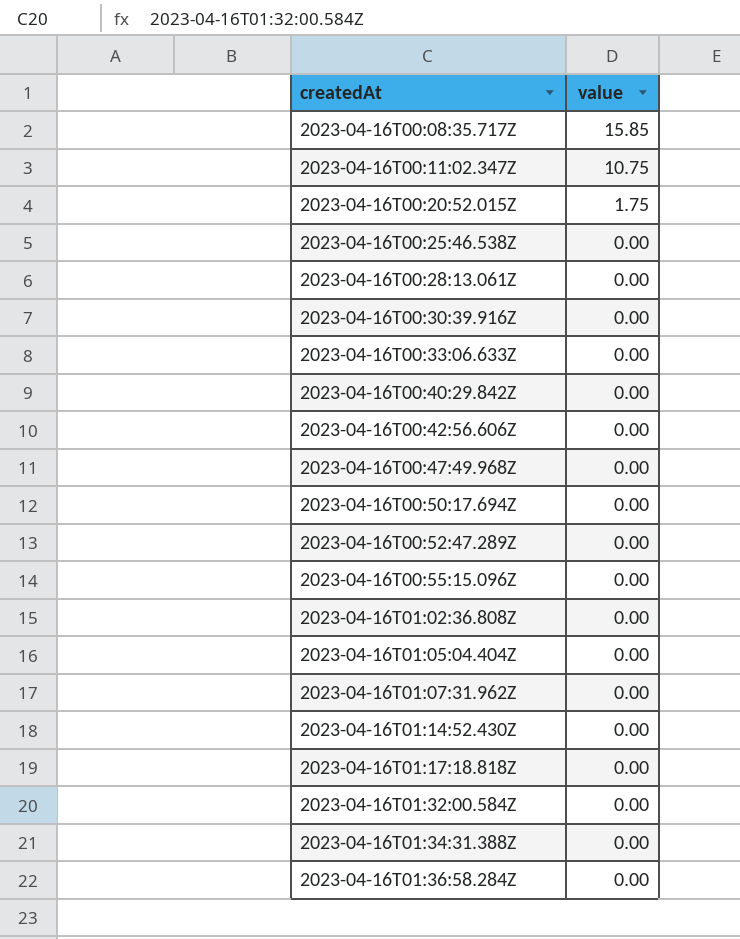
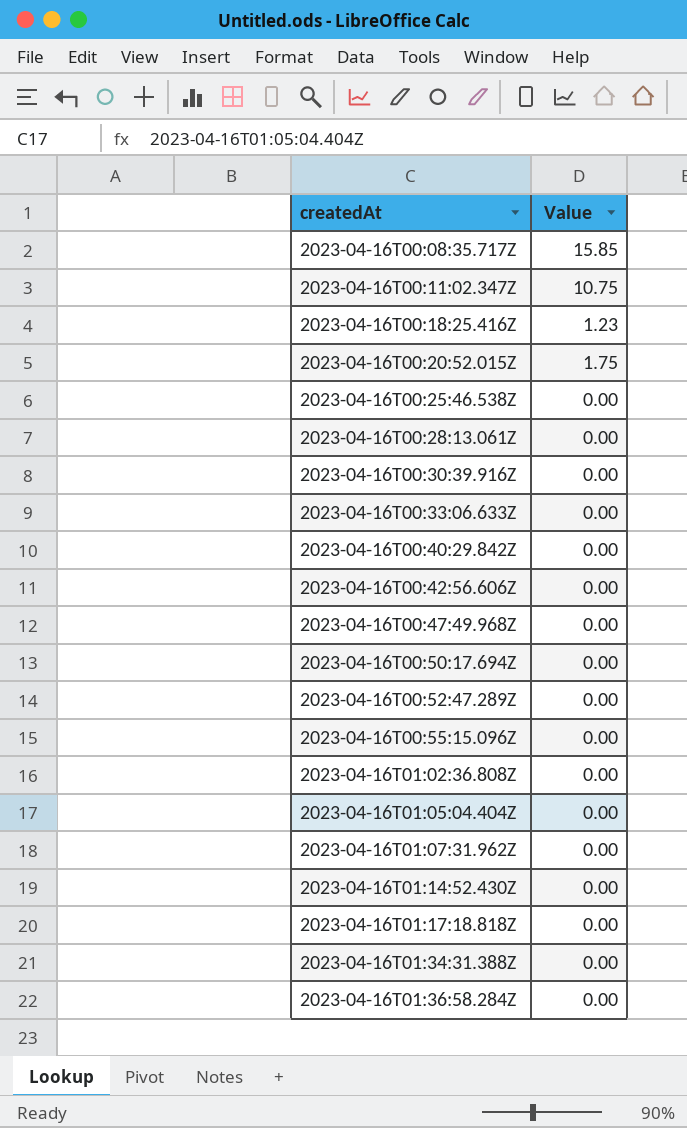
column name: value -> Value
row 2023-04-16T01:32:00.584Z: 0.00 -> none
row 2023-04-16T00:18:25.416Z: none -> 1.23

